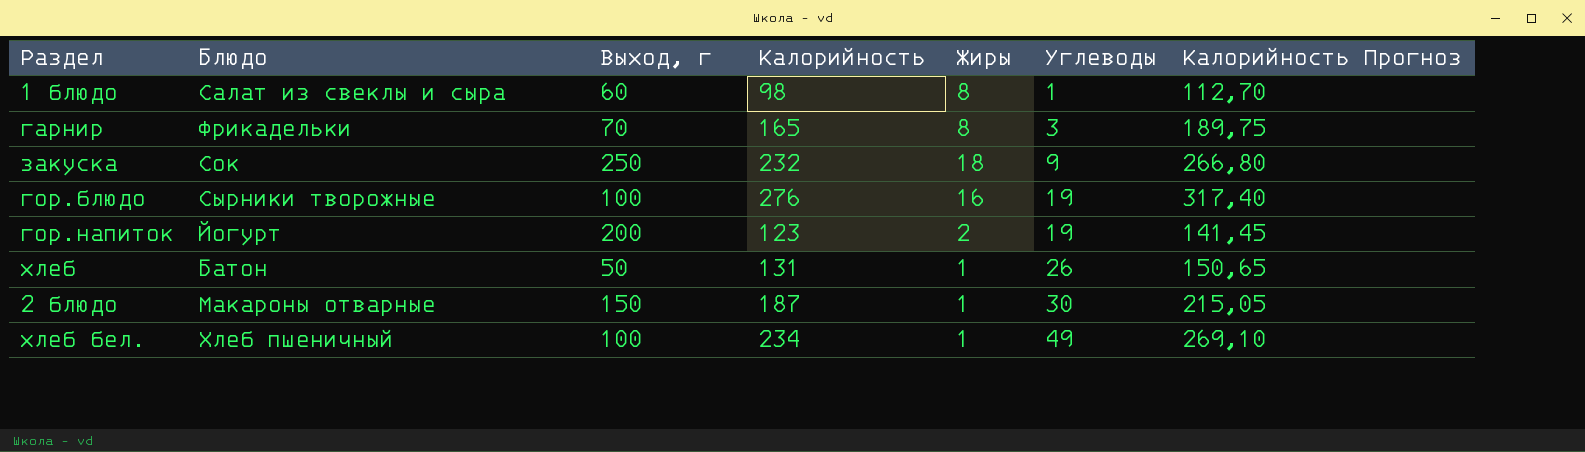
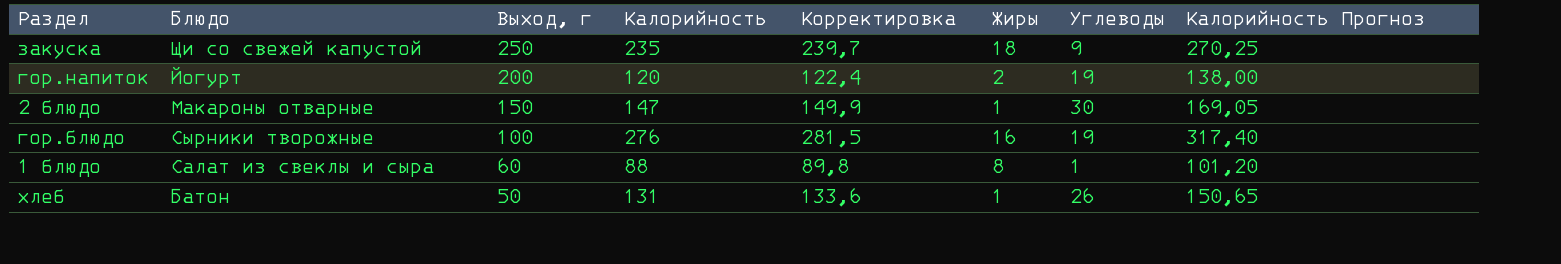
row order: Углеводы ascending -> Выход, г descending
column Корректировка | formula: none -> [Калорийность] * 1,02
row гарнир: Фрикадельки | 70 | 165 | 8 | 3 | 189,75 -> none
row хлеб бел.: Хлеб пшеничный | 100 | 234 | 1 | 49 | 269,10 -> none
закуска | Блюдо: Сок -> Щи со свежей капустой
закуска | Калорийность: 232 -> 235
закуска | Калорийность Прогноз: 266,80 -> 270,25
гор.напиток | Калорийность: 123 -> 120
гор.напиток | Калорийность Прогноз: 141,45 -> 138,00
2 блюдо | Калорийность: 187 -> 147
2 блюдо | Калорийность Прогноз: 215,05 -> 169,05
1 блюдо | Калорийность: 98 -> 88
1 блюдо | Калорийность Прогноз: 112,70 -> 101,20

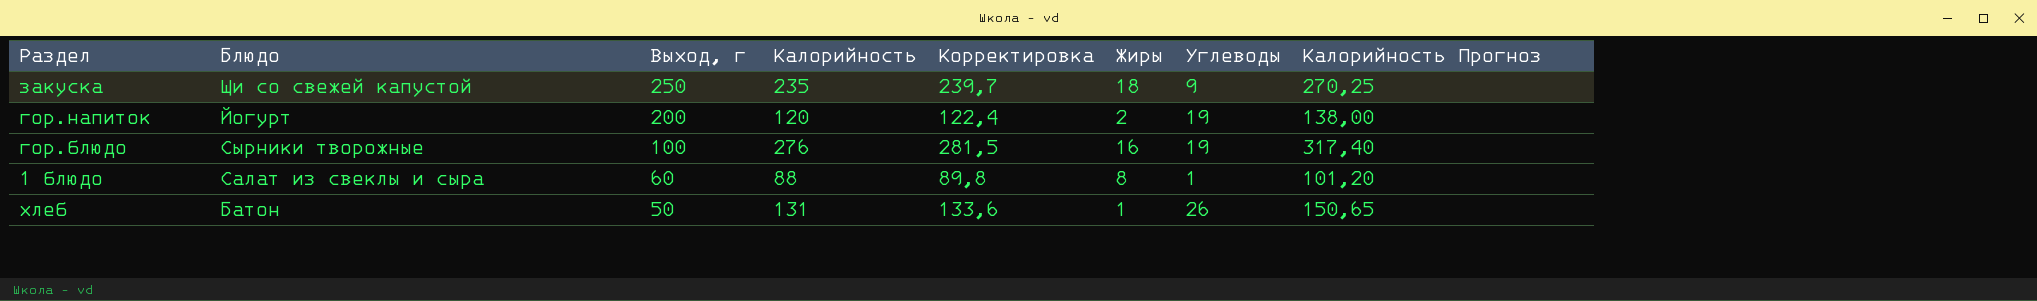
row 2 блюдо: Макароны отварные | 150 | 147 | 149,9 | 1 | 30 | 169,05 -> none

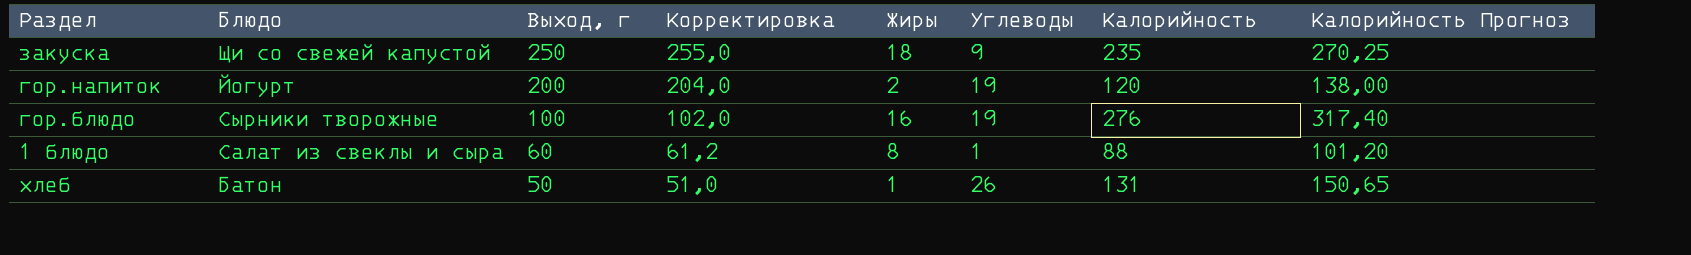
column Корректировка | formula: [Калорийность] * 1,02 -> [Выход, г] * 1,02
column Калорийность | position: 4 -> 7

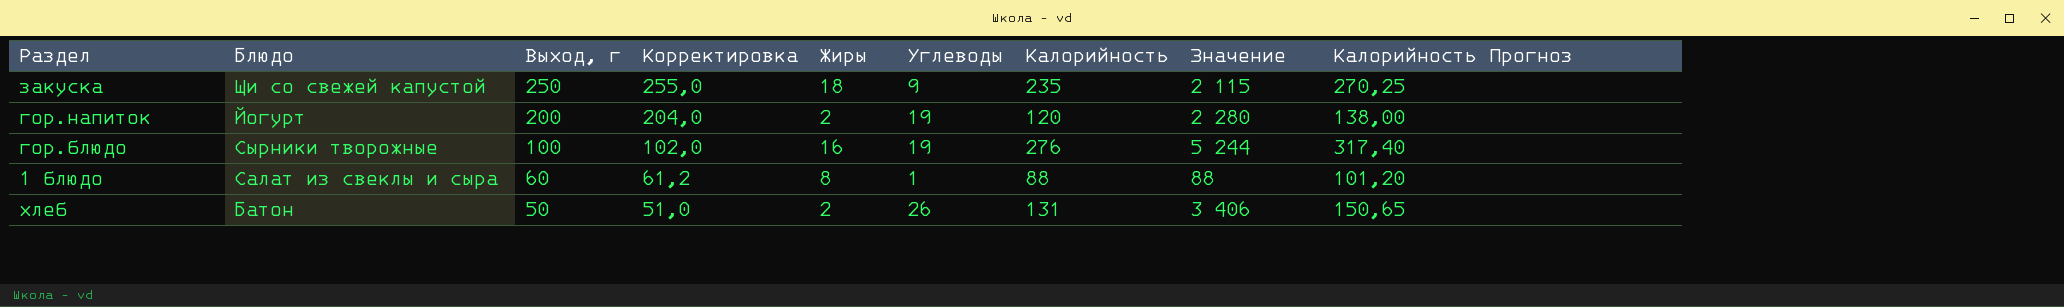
column Значение | formula: none -> [Углеводы] * [Калорийность]
хлеб | Жиры: 1 -> 2

